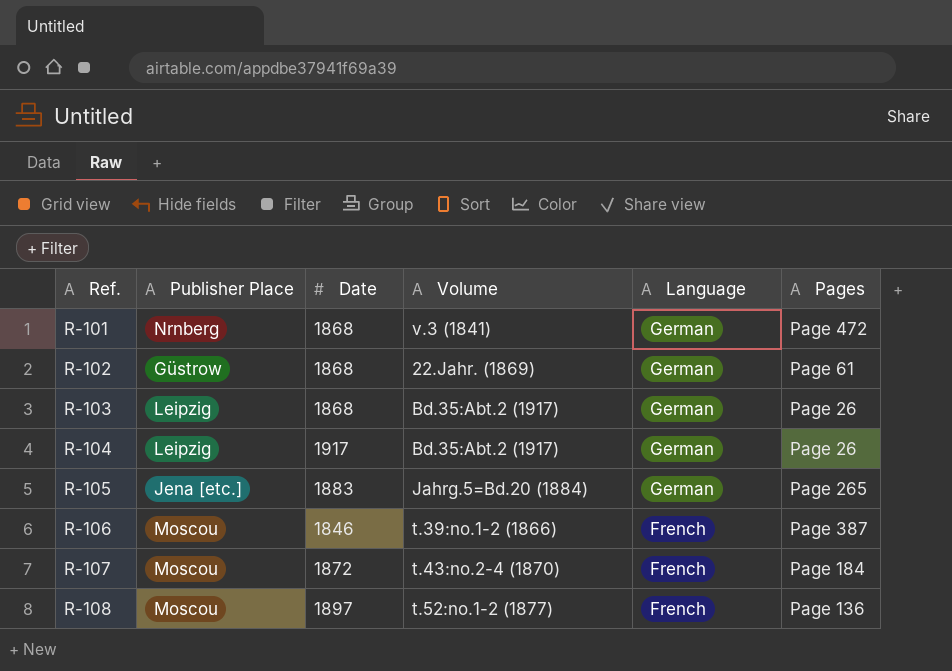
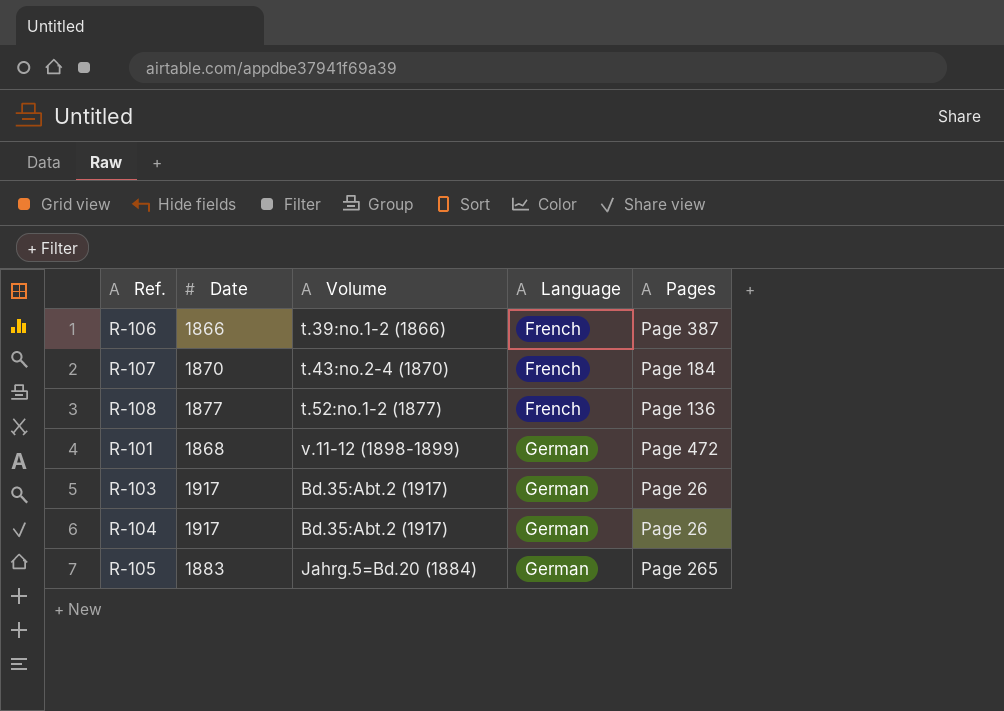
row order: Ref. ascending -> Language ascending
column Publisher Place | position: 2 -> none
row R-102: Güstrow | 1868 | 22.Jahr. (1869) | German | Page 61 -> none
R-106 | Date: 1846 -> 1866
R-107 | Date: 1872 -> 1870
R-108 | Date: 1897 -> 1877
R-101 | Volume: v.3 (1841) -> v.11-12 (1898-1899)
R-103 | Date: 1868 -> 1917

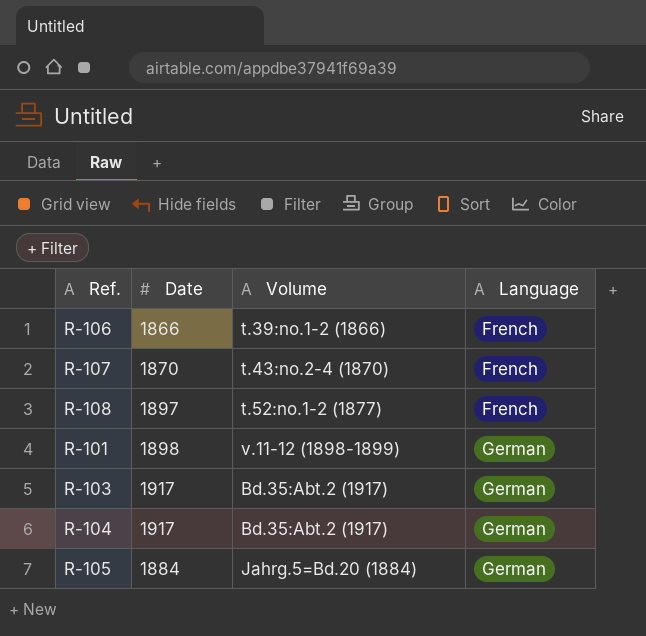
column Pages | position: 5 -> none
R-108 | Date: 1877 -> 1897
R-101 | Date: 1868 -> 1898
R-105 | Date: 1883 -> 1884

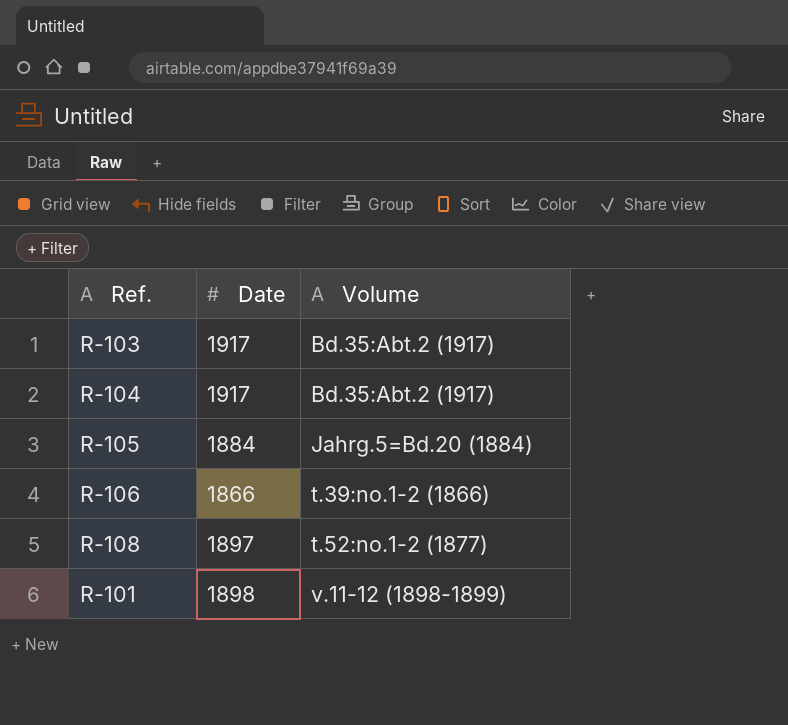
row order: Language ascending -> Volume ascending
column Language | position: 4 -> none
row R-107: 1870 | t.43:no.2-4 (1870) | French -> none

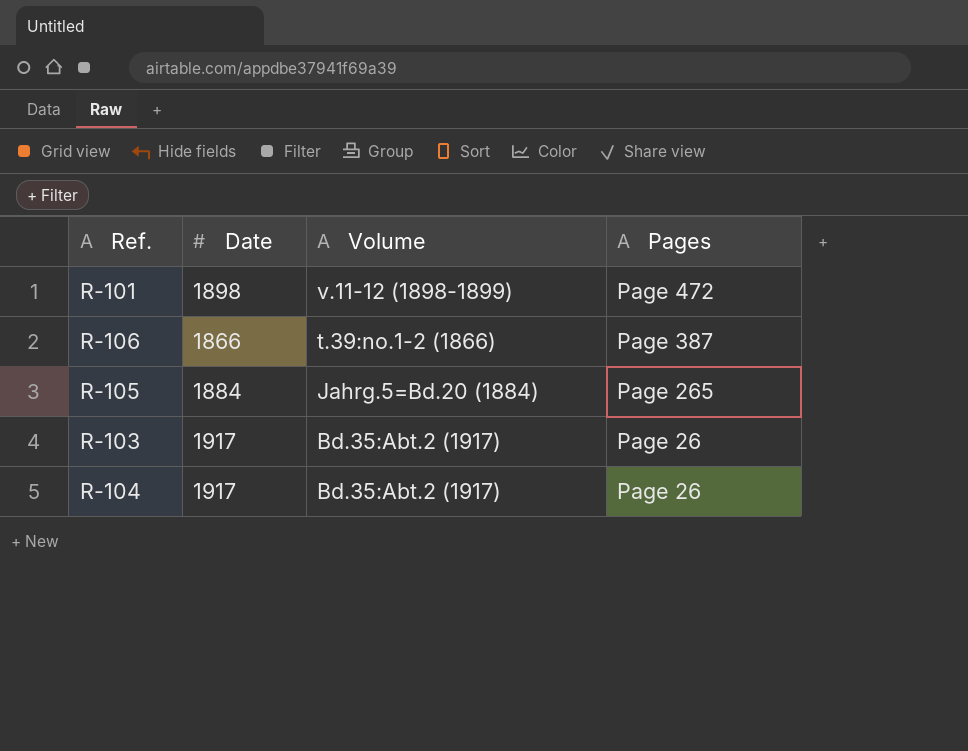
row order: Volume ascending -> Volume descending
column Pages | position: none -> 4
row R-108: 1897 | t.52:no.1-2 (1877) -> none

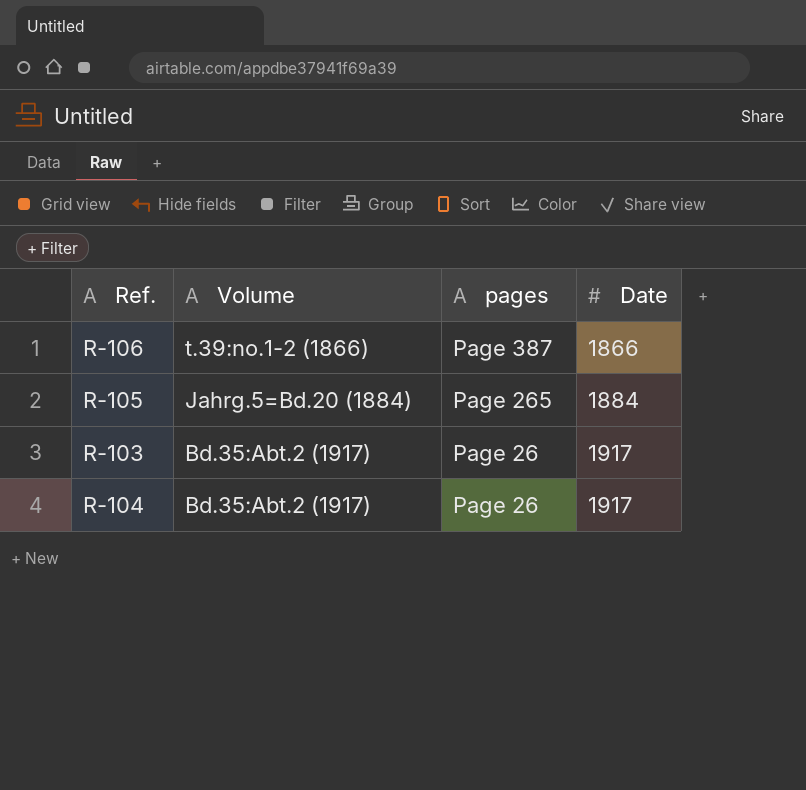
column name: Pages -> pages
column Date | position: 2 -> 4
row R-101: 1898 | v.11-12 (1898-1899) | Page 472 -> none

